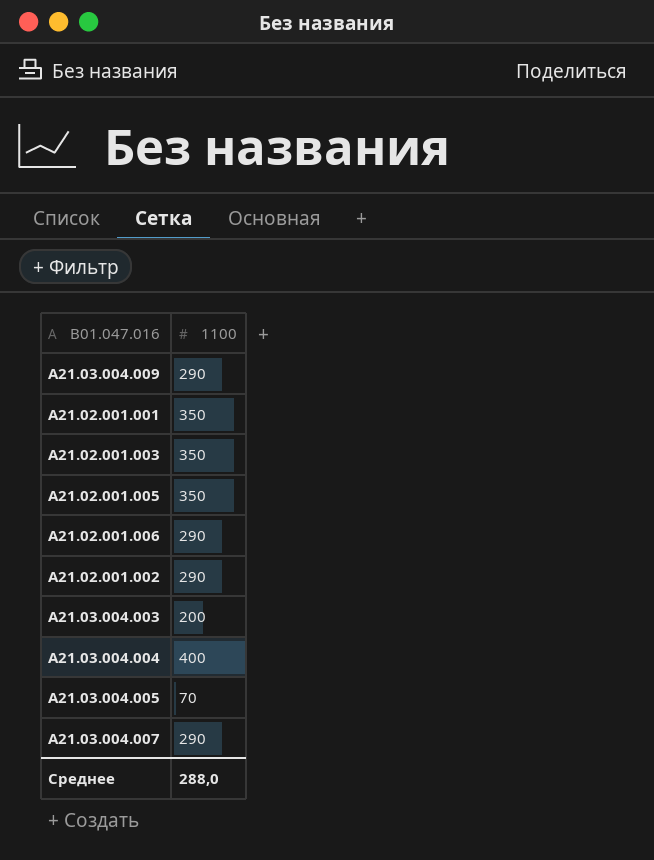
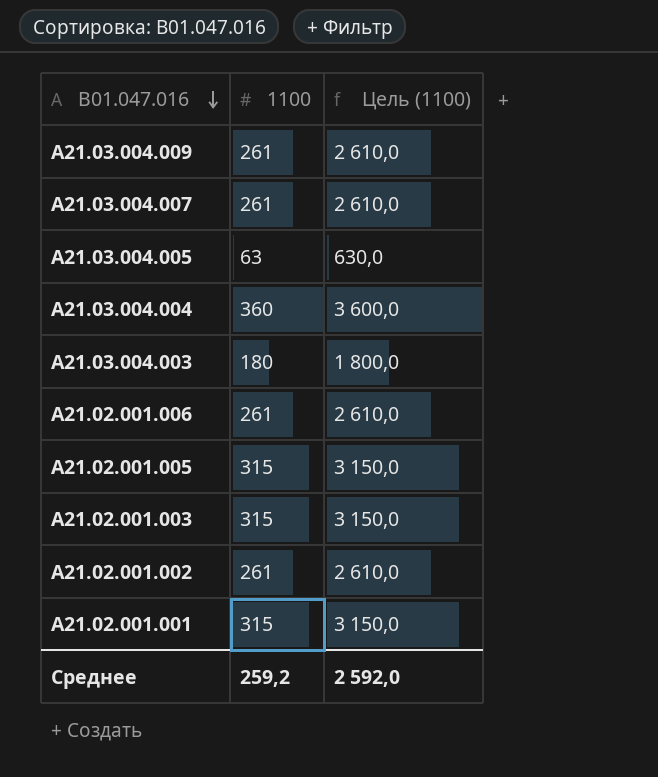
row order: none -> B01.047.016 descending
column Цель (1100) | formula: none -> [1100] * 10
А21.03.004.009 | 1100: 290 -> 261
А21.03.004.007 | 1100: 290 -> 261
А21.03.004.005 | 1100: 70 -> 63
А21.03.004.004 | 1100: 400 -> 360
А21.03.004.003 | 1100: 200 -> 180
А21.02.001.006 | 1100: 290 -> 261
А21.02.001.005 | 1100: 350 -> 315
А21.02.001.003 | 1100: 350 -> 315
А21.02.001.002 | 1100: 290 -> 261
А21.02.001.001 | 1100: 350 -> 315
Среднее | 1100: 288,0 -> 259,2

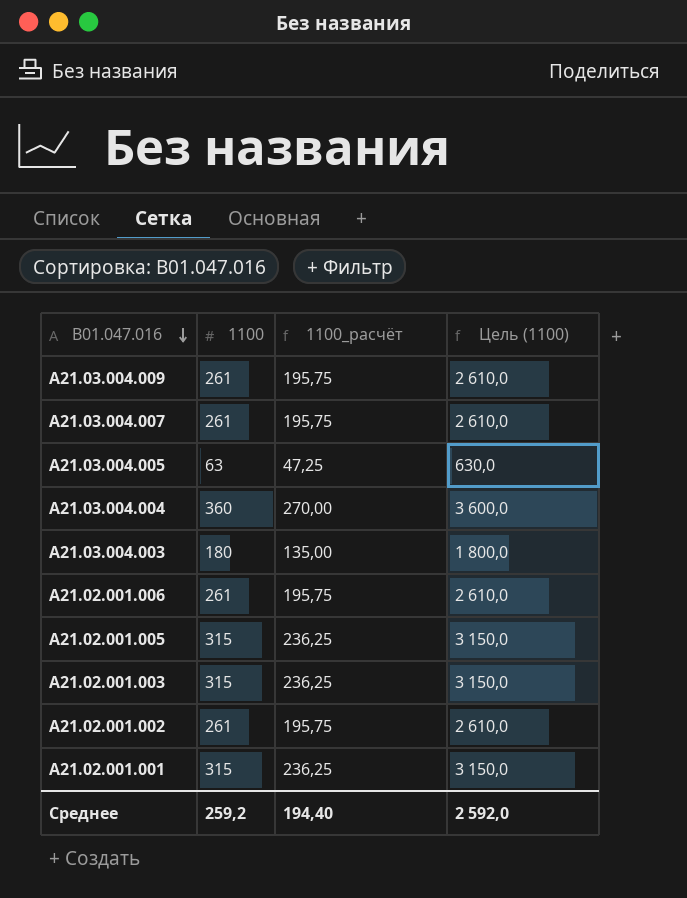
column 1100_расчёт | formula: none -> [1100] * 0,75

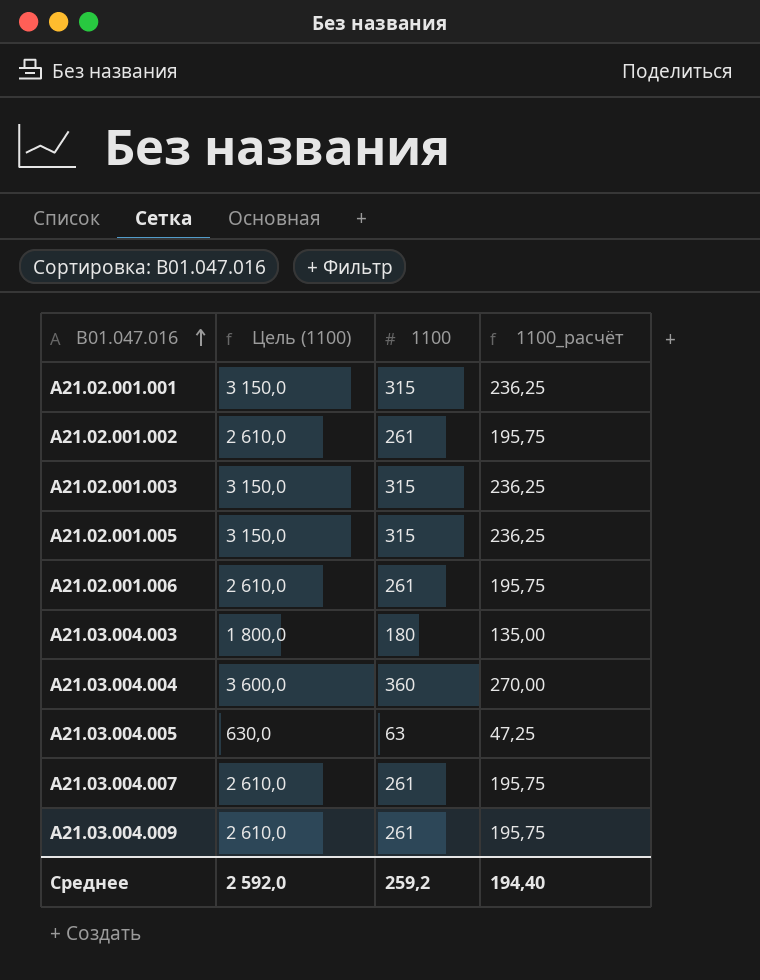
row order: B01.047.016 descending -> B01.047.016 ascending
column Цель (1100) | position: 4 -> 2

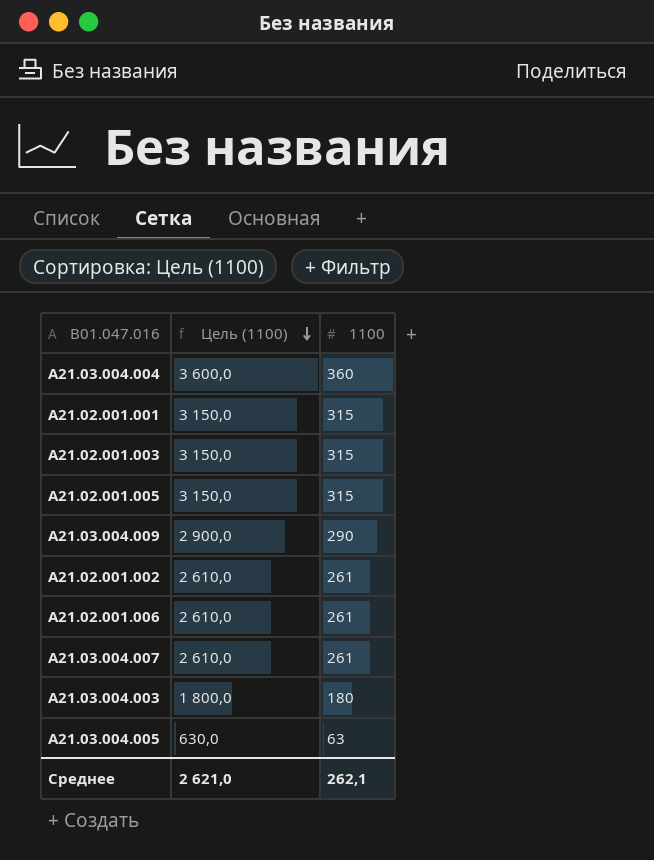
row order: B01.047.016 ascending -> Цель (1100) descending
column 1100_расчёт | formula: [1100] * 0,75 -> none
А21.03.004.009 | Цель (1100): 2 610,0 -> 2 900,0
А21.03.004.009 | 1100: 261 -> 290
Среднее | Цель (1100): 2 592,0 -> 2 621,0
Среднее | 1100: 259,2 -> 262,1

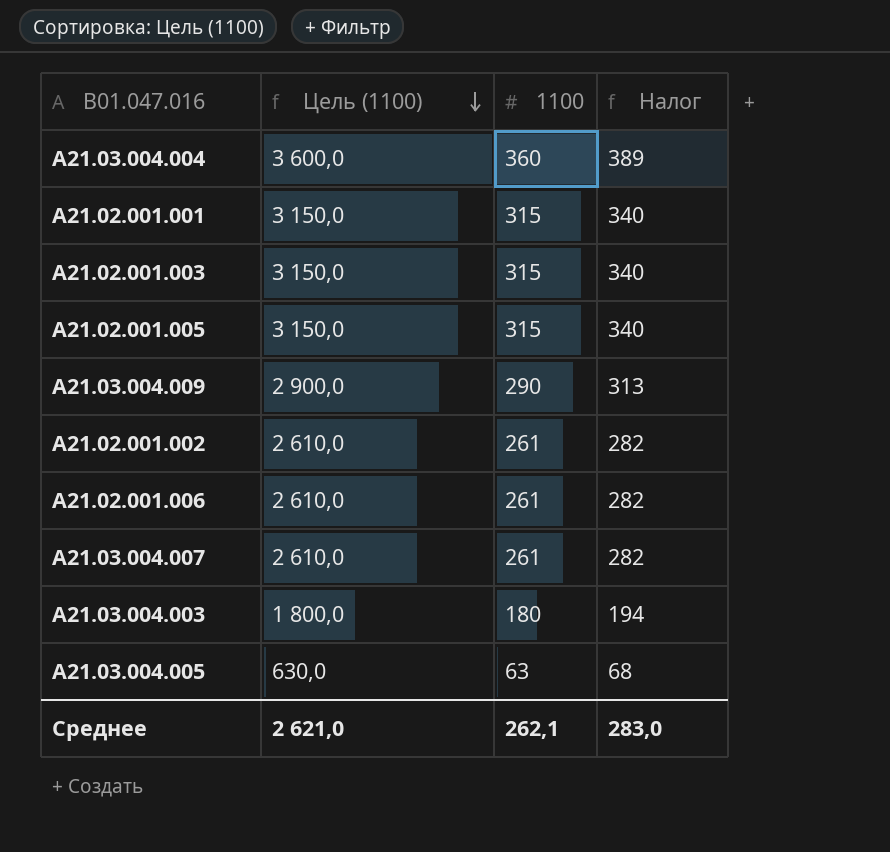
column Налог | formula: none -> [1100] * 1,08

